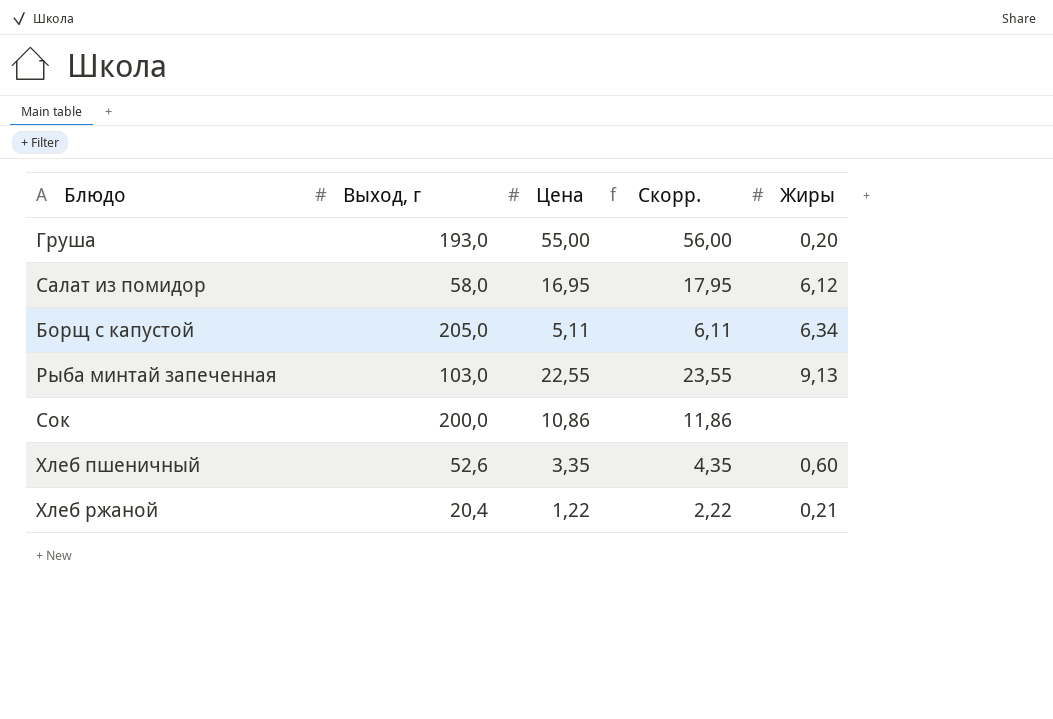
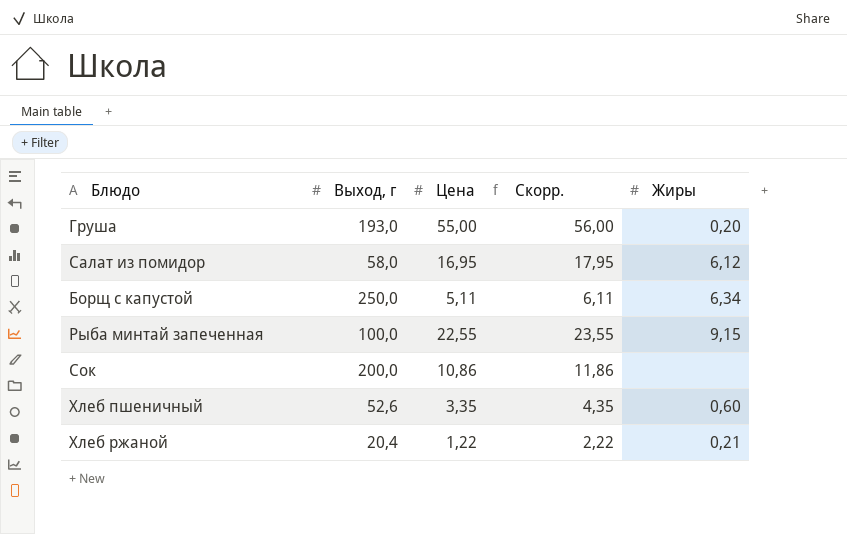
Борщ с капустой | Выход, г: 205,0 -> 250,0
Рыба минтай запеченная | Выход, г: 103,0 -> 100,0
Рыба минтай запеченная | Жиры: 9,13 -> 9,15

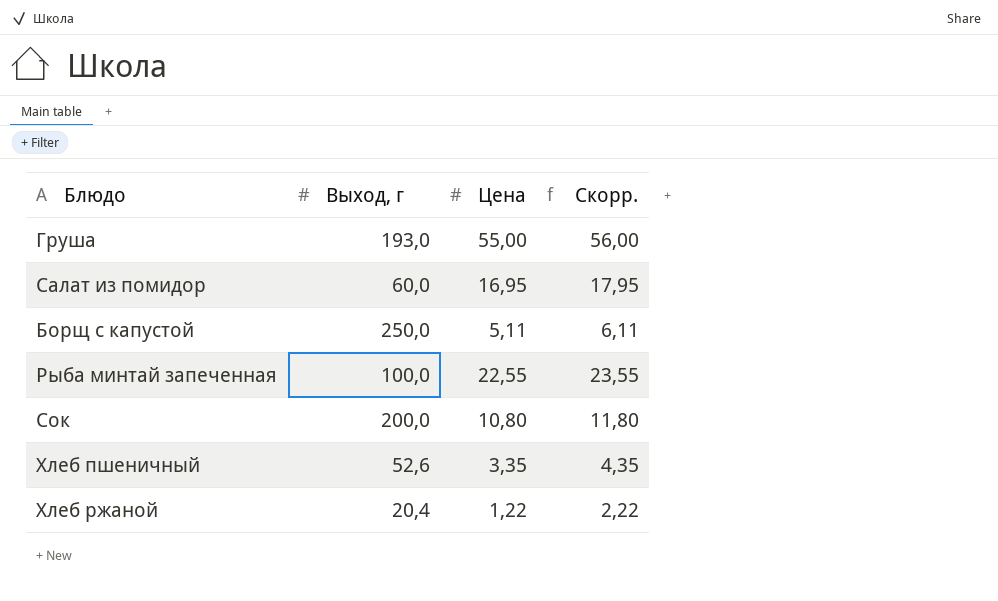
column Жиры | position: 5 -> none
Салат из помидор | Выход, г: 58,0 -> 60,0
Сок | Цена: 10,86 -> 10,80
Сок | Скорр.: 11,86 -> 11,80

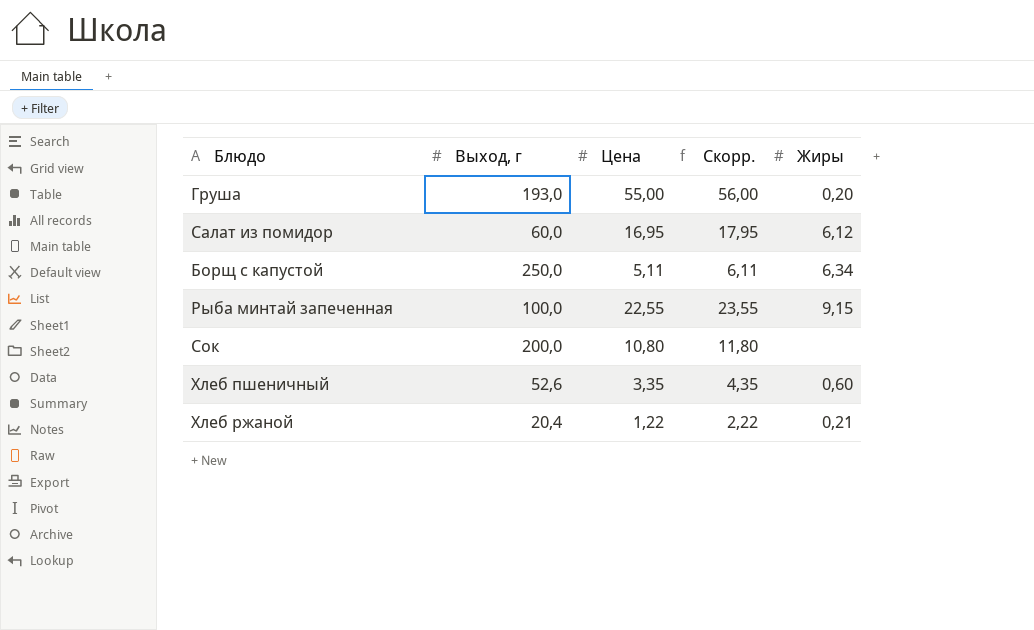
column Жиры | position: none -> 5

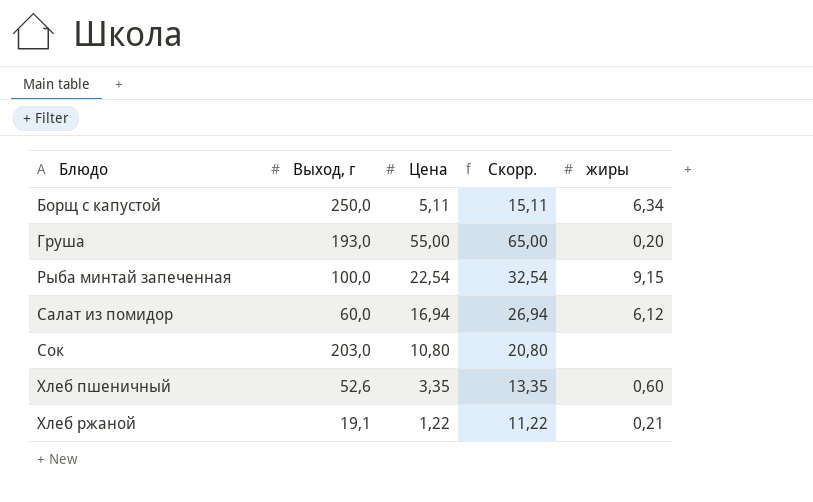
row order: none -> Блюдо ascending
column Скорр. | formula: [Цена] + 1 -> [Цена] + 10
column name: Жиры -> жиры
Рыба минтай запеченная | Цена: 22,55 -> 22,54
Салат из помидор | Цена: 16,95 -> 16,94
Сок | Выход, г: 200,0 -> 203,0
Хлеб ржаной | Выход, г: 20,4 -> 19,1

